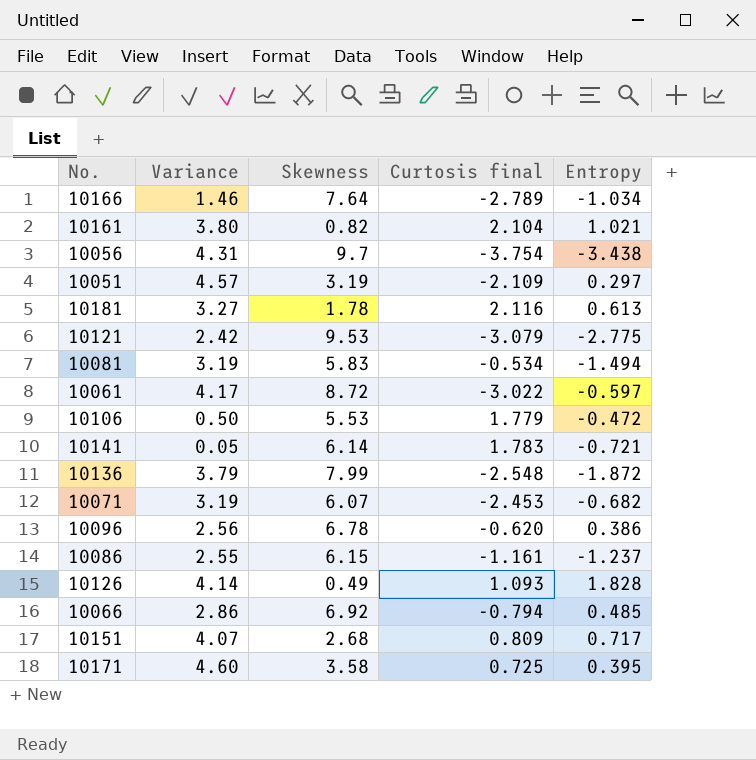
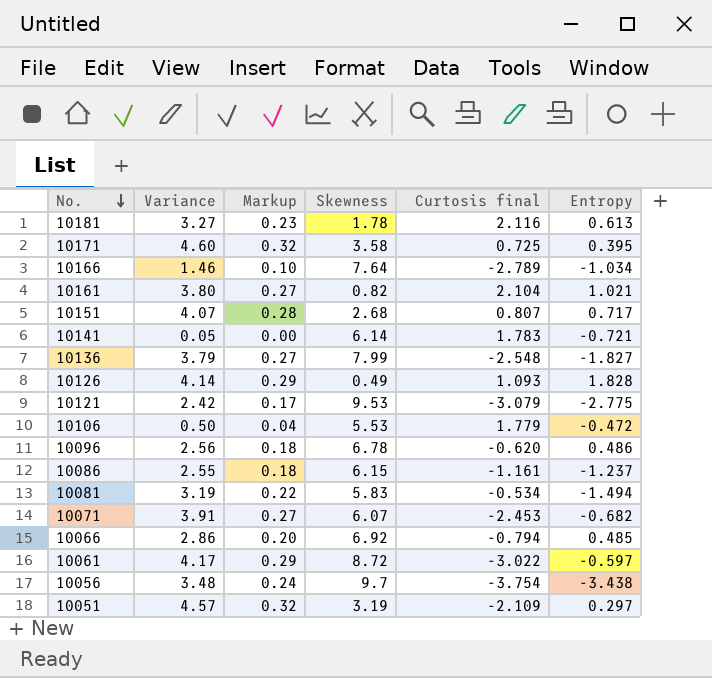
row order: none -> No. descending
column Markup | formula: none -> [Variance] * 0.07
10151 | Curtosis final: 0.809 -> 0.807
10136 | Entropy: -1.872 -> -1.827
10096 | Entropy: 0.386 -> 0.486
10071 | Variance: 3.19 -> 3.91
10056 | Variance: 4.31 -> 3.48

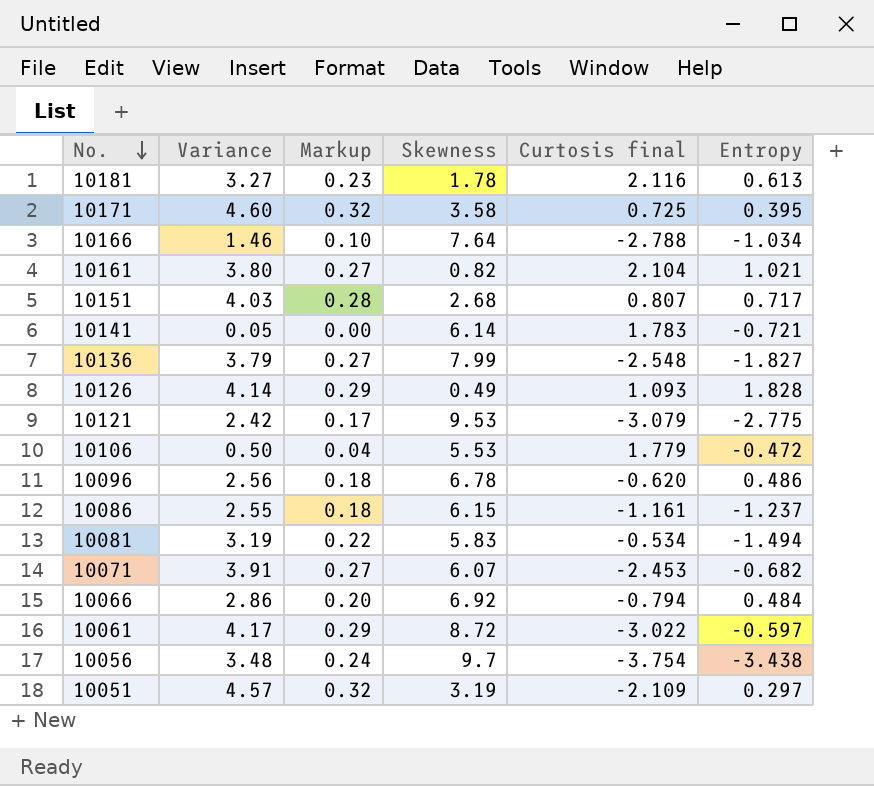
10166 | Curtosis final: -2.789 -> -2.788
10151 | Variance: 4.07 -> 4.03
10066 | Entropy: 0.485 -> 0.484

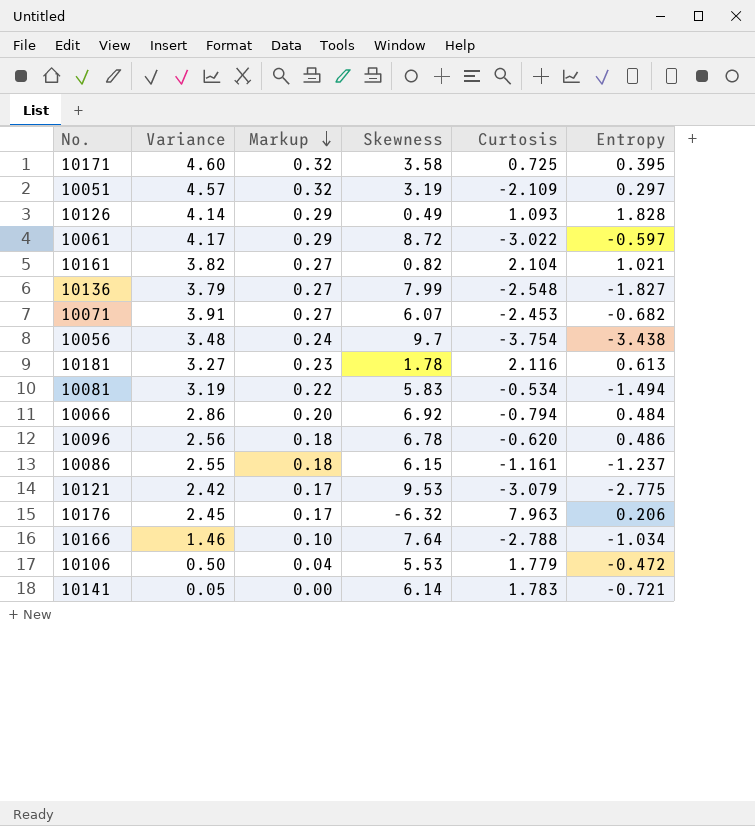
row order: No. descending -> Markup descending
column name: Curtosis final -> Curtosis
row 10151: 4.03 | 0.28 | 2.68 | 0.807 | 0.717 -> none
10161 | Variance: 3.80 -> 3.82
row 10176: none -> 2.45 | 0.17 | -6.32 | 7.963 | 0.206

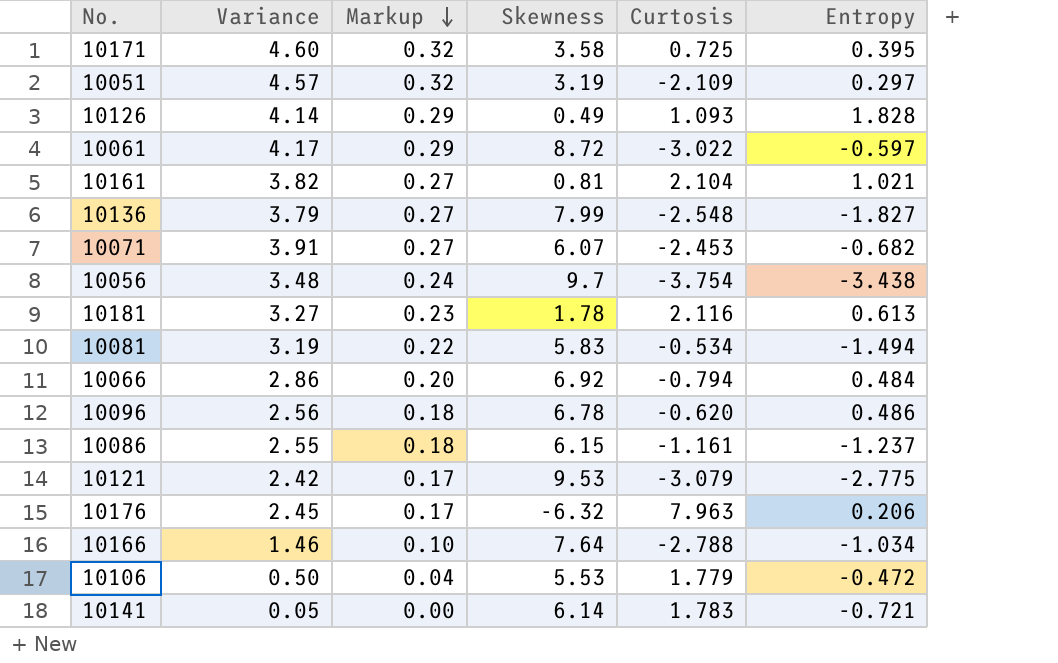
10161 | Skewness: 0.82 -> 0.81

